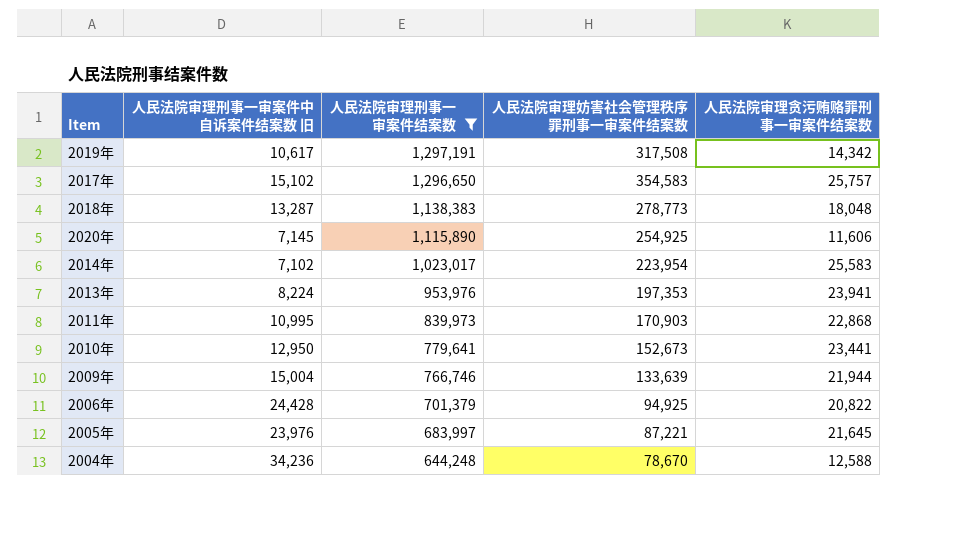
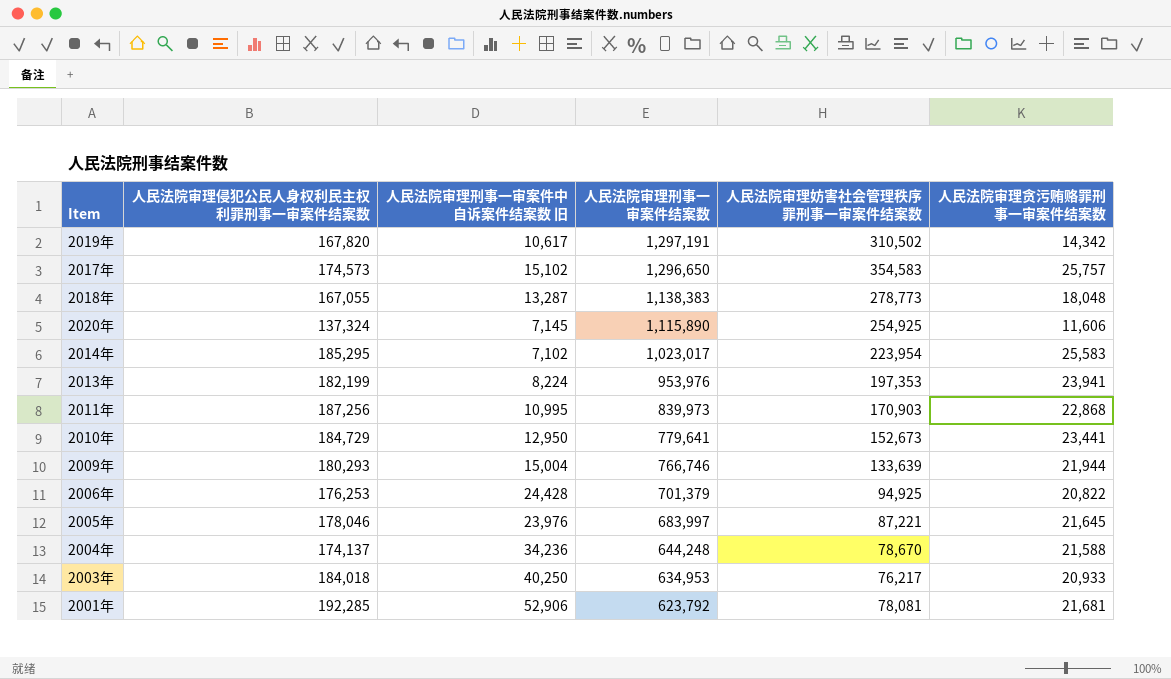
filter: 人民法院审理刑事一审案件结案数 >= 644,248 -> none
column 人民法院审理侵犯公民人身权利民主权利罪刑事一审案件结案数 | position: none -> 2
2019年 | 人民法院审理妨害社会管理秩序罪刑事一审案件结案数: 317,508 -> 310,502
2004年 | 人民法院审理贪污贿赂罪刑事一审案件结案数: 12,588 -> 21,588

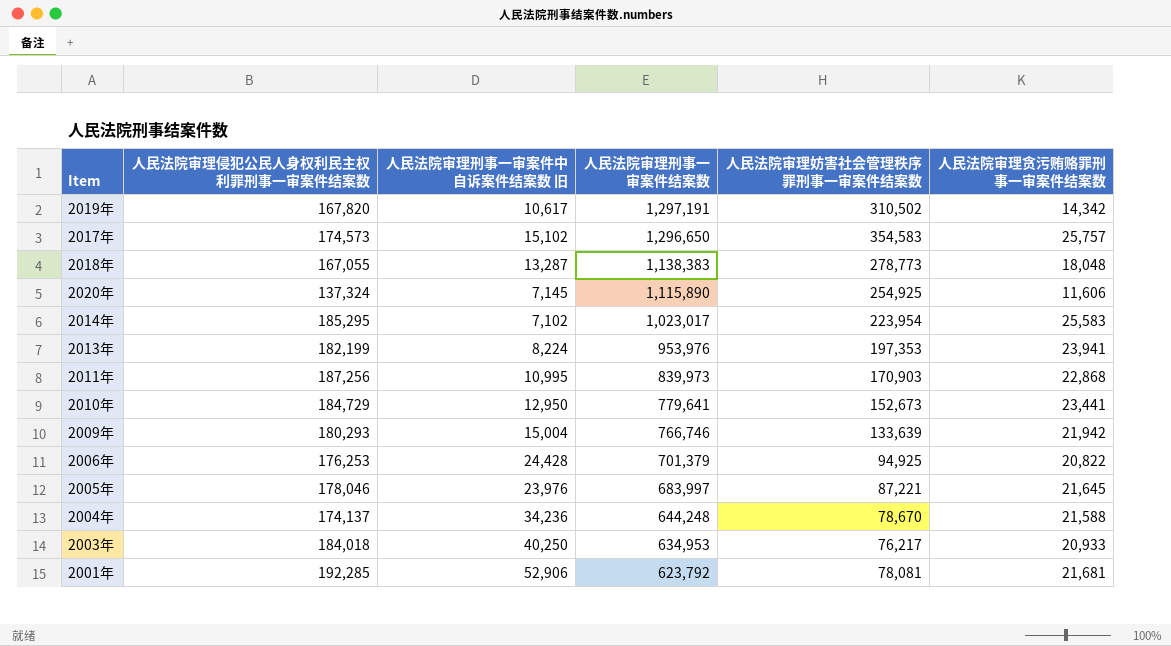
2009年 | 人民法院审理贪污贿赂罪刑事一审案件结案数: 21,944 -> 21,942

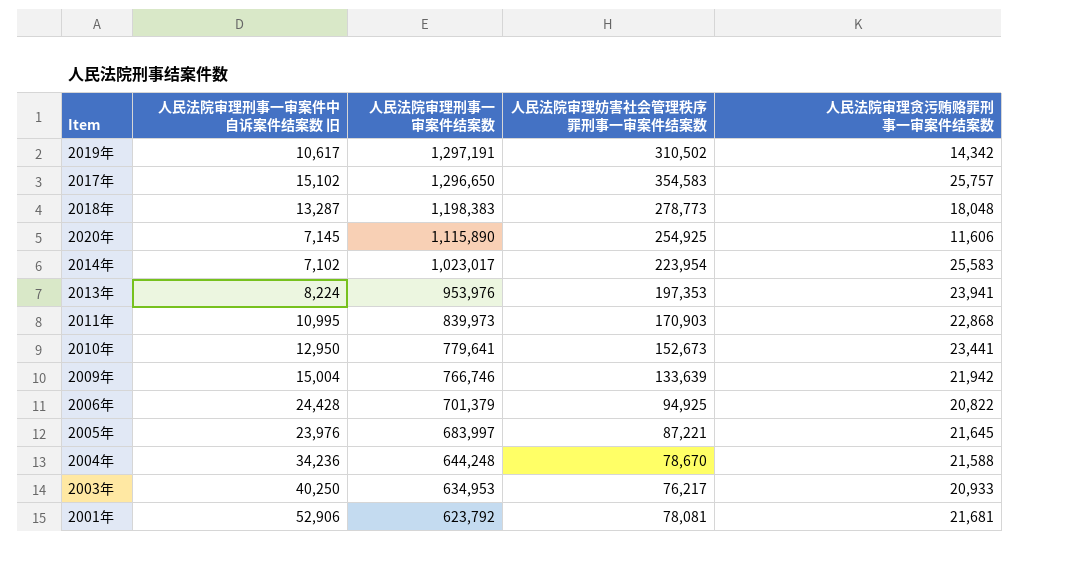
column 人民法院审理侵犯公民人身权利民主权利罪刑事一审案件结案数 | position: 2 -> none
2018年 | 人民法院审理刑事一审案件结案数: 1,138,383 -> 1,198,383

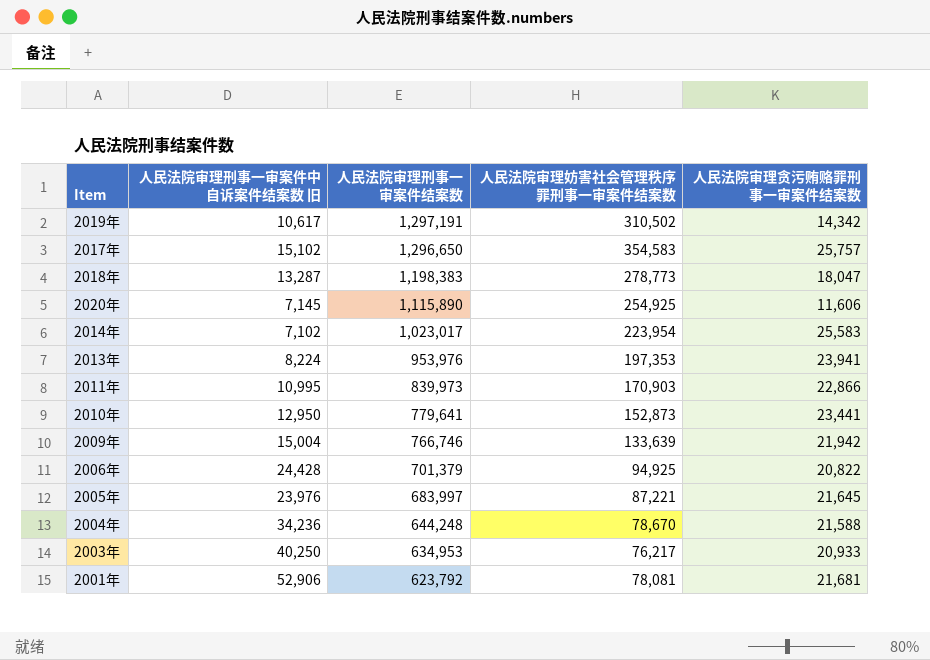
2018年 | 人民法院审理贪污贿赂罪刑事一审案件结案数: 18,048 -> 18,047
2011年 | 人民法院审理贪污贿赂罪刑事一审案件结案数: 22,868 -> 22,866
2010年 | 人民法院审理妨害社会管理秩序罪刑事一审案件结案数: 152,673 -> 152,873

